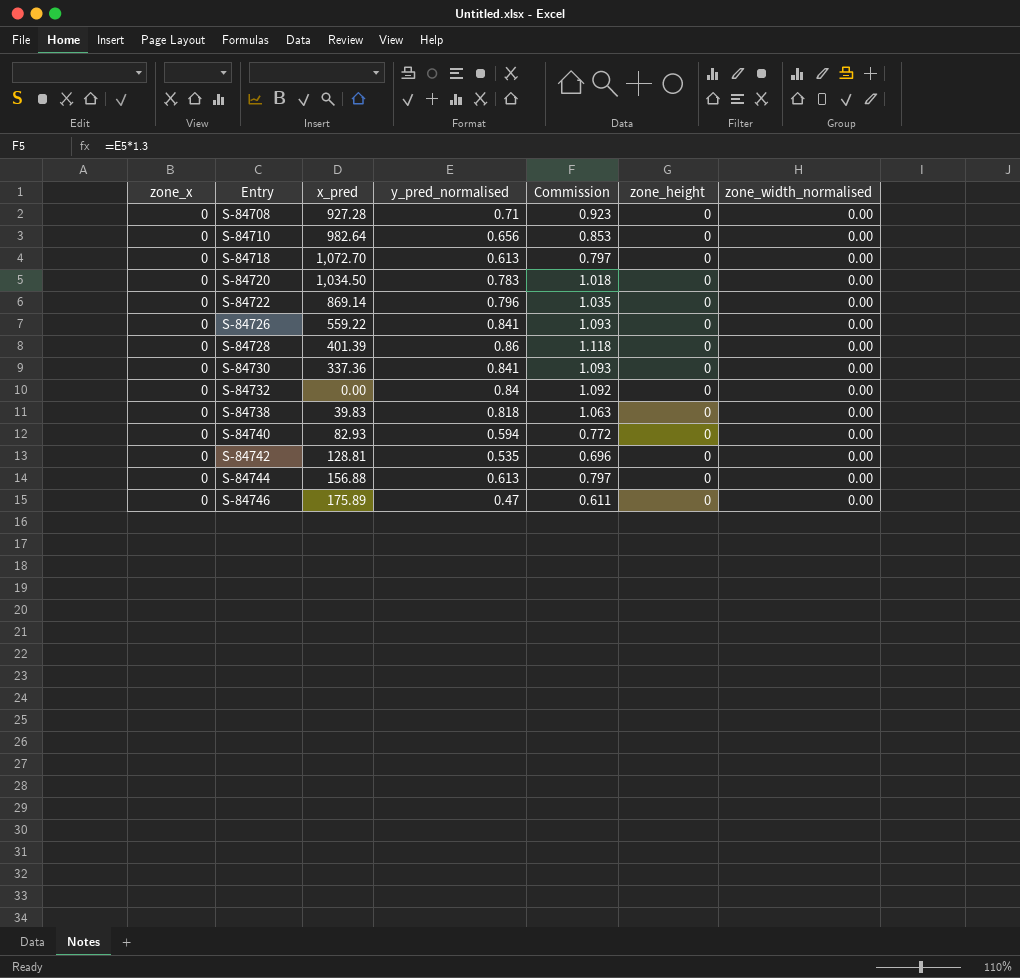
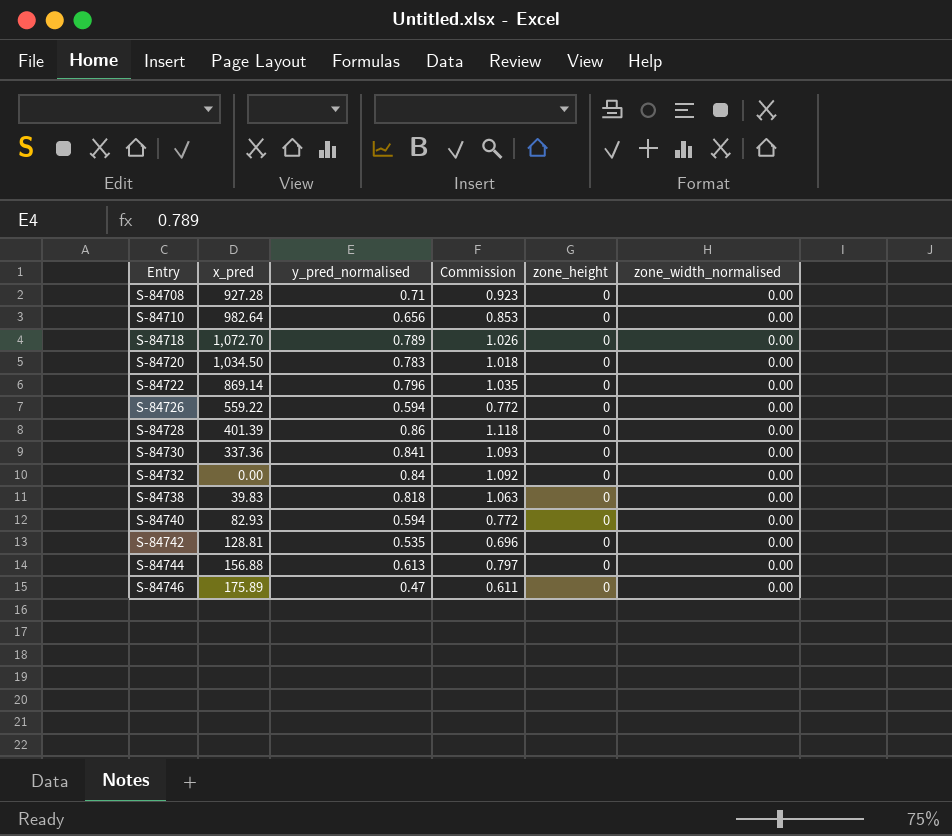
column zone_x | position: 1 -> none
S-84718 | y_pred_normalised: 0.613 -> 0.789
S-84718 | Commission: 0.797 -> 1.026
S-84726 | y_pred_normalised: 0.841 -> 0.594
S-84726 | Commission: 1.093 -> 0.772

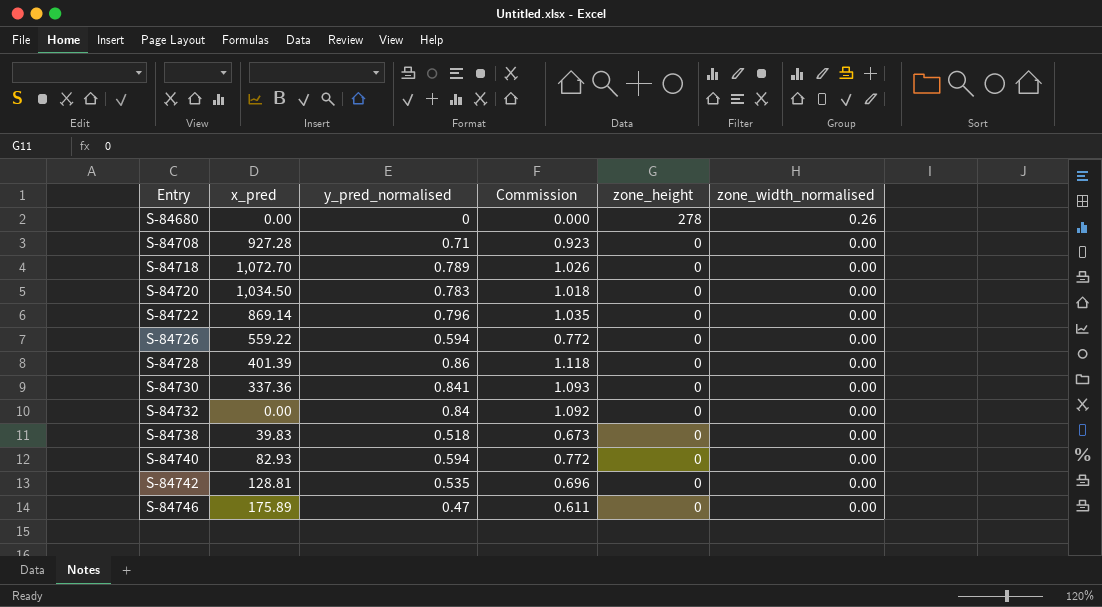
row S-84710: 982.64 | 0.656 | 0.853 | 0 | 0.00 -> none
row S-84744: 156.88 | 0.613 | 0.797 | 0 | 0.00 -> none
row S-84680: none -> 0.00 | 0 | 0.000 | 278 | 0.26
S-84738 | y_pred_normalised: 0.818 -> 0.518
S-84738 | Commission: 1.063 -> 0.673

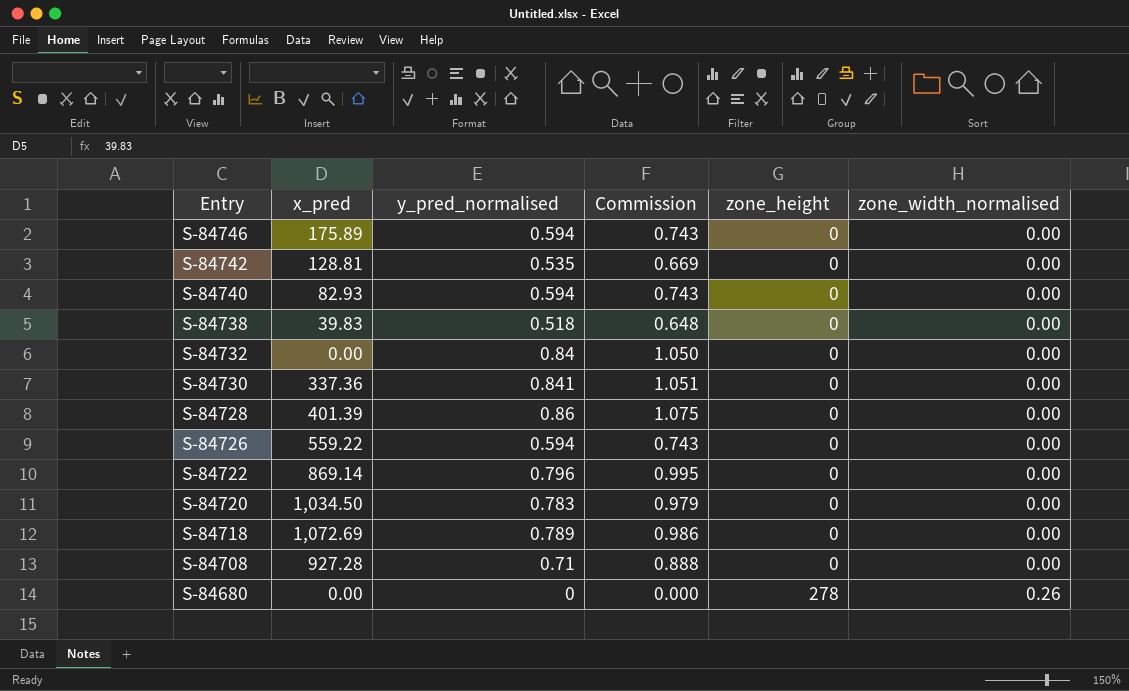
row order: Entry ascending -> Entry descending
column Commission | formula: [y_pred_normalised] * 1.3 -> [y_pred_normalised] * 1.25
S-84746 | y_pred_normalised: 0.47 -> 0.594
S-84718 | x_pred: 1,072.70 -> 1,072.69

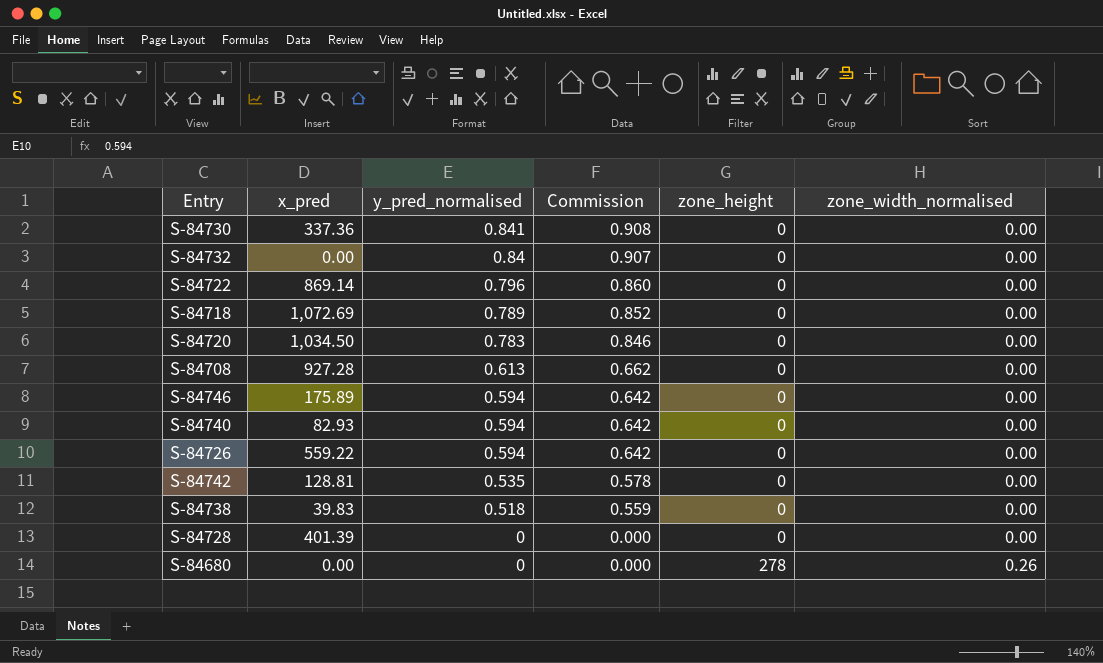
row order: Entry descending -> y_pred_normalised descending
column Commission | formula: [y_pred_normalised] * 1.25 -> [y_pred_normalised] * 1.08
S-84708 | y_pred_normalised: 0.71 -> 0.613
S-84728 | y_pred_normalised: 0.86 -> 0

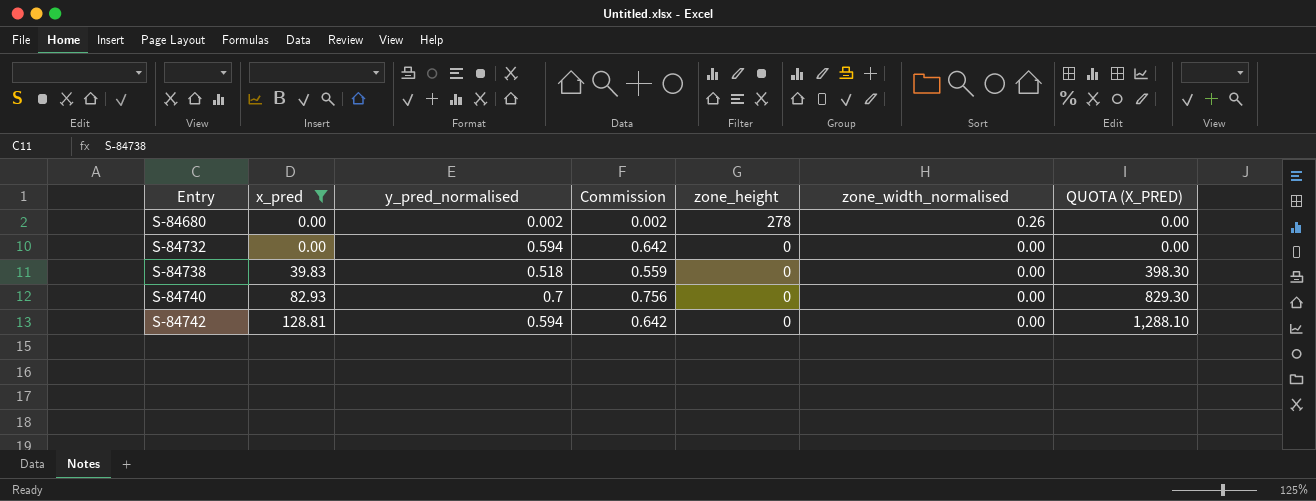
filter: none -> x_pred <= 128.81
row order: y_pred_normalised descending -> Entry ascending
column QUOTA (X_PRED) | formula: none -> [x_pred] * 10
S-84680 | y_pred_normalised: 0 -> 0.002
S-84680 | Commission: 0.000 -> 0.002
S-84732 | y_pred_normalised: 0.84 -> 0.594
S-84732 | Commission: 0.907 -> 0.642
S-84740 | y_pred_normalised: 0.594 -> 0.7
S-84740 | Commission: 0.642 -> 0.756
S-84742 | y_pred_normalised: 0.535 -> 0.594
S-84742 | Commission: 0.578 -> 0.642

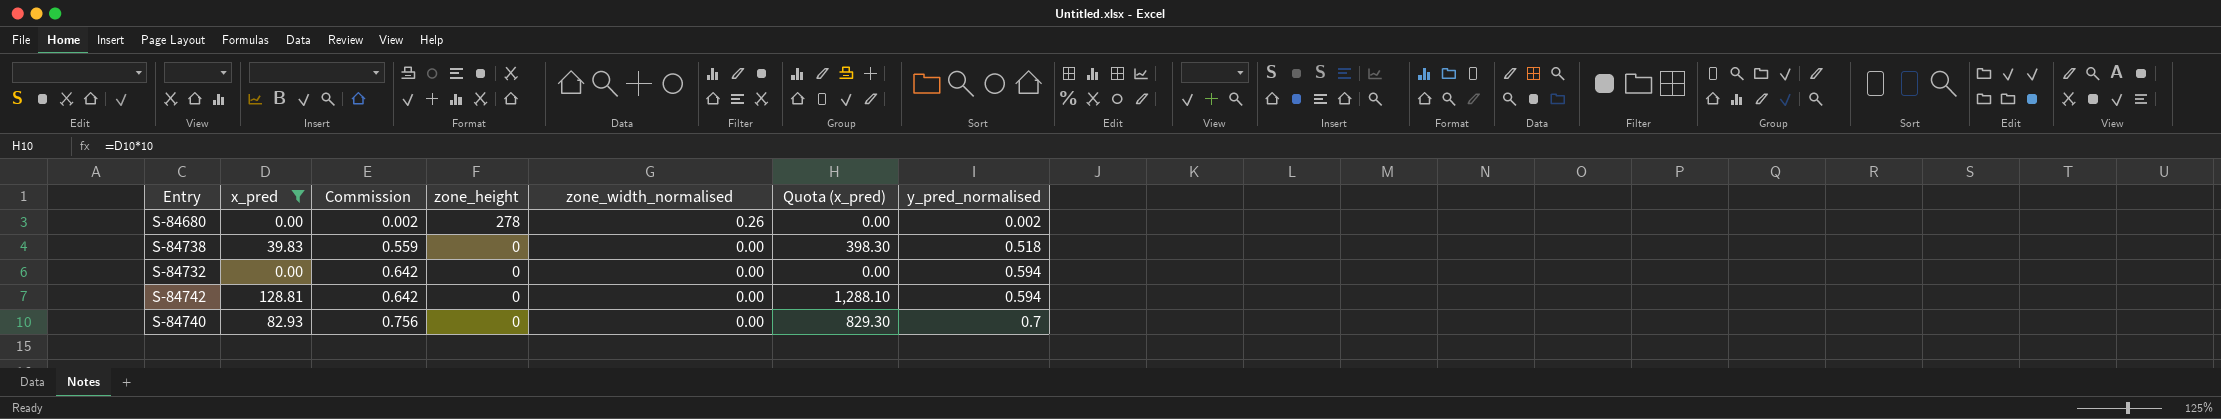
row order: Entry ascending -> Commission ascending
column name: QUOTA (X_PRED) -> Quota (x_pred)
column y_pred_normalised | position: 3 -> 7

